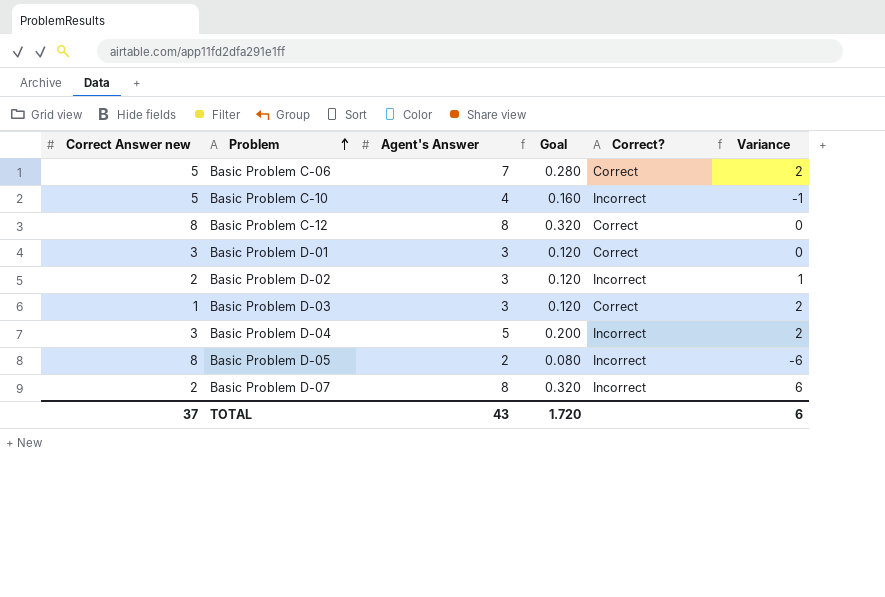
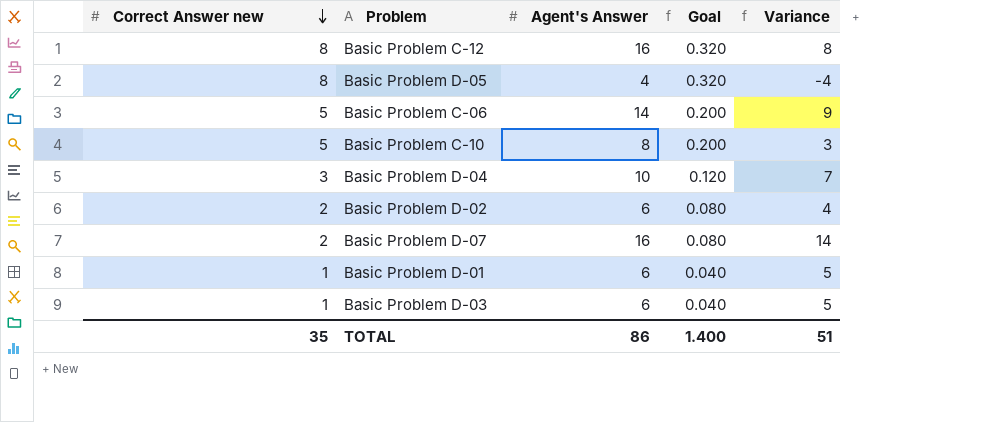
row order: Problem ascending -> Correct Answer new descending
column Correct? | position: 5 -> none
column Goal | formula: [Agent's Answer] * 0.04 -> [Correct Answer new] * 0.04
Basic Problem C-12 | Agent's Answer: 8 -> 16
Basic Problem C-12 | Variance: 0 -> 8
Basic Problem D-05 | Agent's Answer: 2 -> 4
Basic Problem D-05 | Variance: -6 -> -4
Basic Problem C-06 | Agent's Answer: 7 -> 14
Basic Problem C-06 | Variance: 2 -> 9
Basic Problem C-10 | Agent's Answer: 4 -> 8
Basic Problem C-10 | Variance: -1 -> 3
Basic Problem D-04 | Agent's Answer: 5 -> 10
Basic Problem D-04 | Variance: 2 -> 7
Basic Problem D-02 | Agent's Answer: 3 -> 6
Basic Problem D-02 | Variance: 1 -> 4
Basic Problem D-07 | Agent's Answer: 8 -> 16
Basic Problem D-07 | Variance: 6 -> 14
Basic Problem D-01 | Correct Answer new: 3 -> 1
Basic Problem D-01 | Agent's Answer: 3 -> 6
Basic Problem D-01 | Variance: 0 -> 5
Basic Problem D-03 | Agent's Answer: 3 -> 6
Basic Problem D-03 | Variance: 2 -> 5
TOTAL | Correct Answer new: 37 -> 35
TOTAL | Agent's Answer: 43 -> 86
TOTAL | Goal: 1.720 -> 1.400
TOTAL | Variance: 6 -> 51

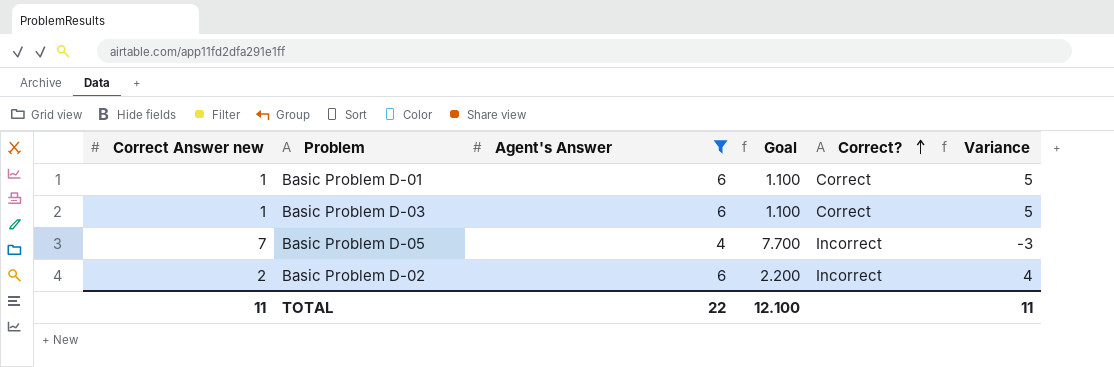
filter: none -> Agent's Answer <= 6
row order: Correct Answer new descending -> Correct? ascending
column Goal | formula: [Correct Answer new] * 0.04 -> [Correct Answer new] * 1.1
column Correct? | position: none -> 5
Basic Problem D-05 | Correct Answer new: 8 -> 7
Basic Problem D-05 | Variance: -4 -> -3
TOTAL | Correct Answer new: 35 -> 11
TOTAL | Agent's Answer: 86 -> 22
TOTAL | Goal: 1.400 -> 12.100
TOTAL | Variance: 51 -> 11

